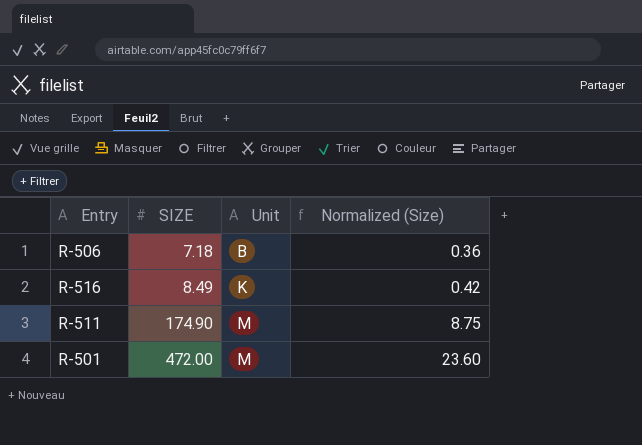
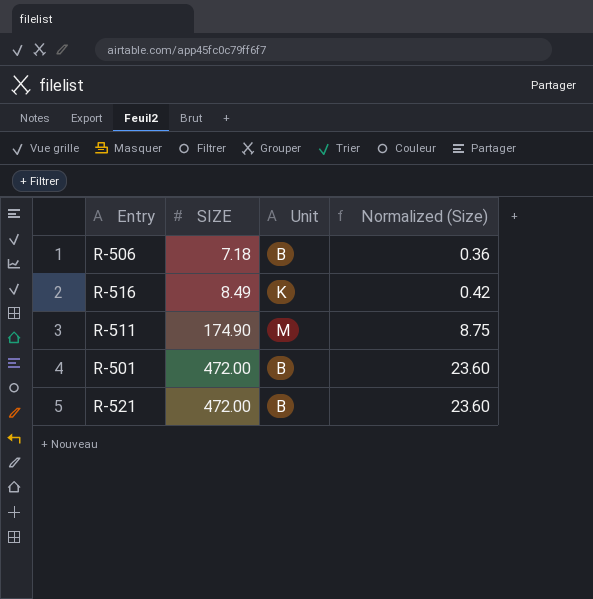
R-501 | Unit: M -> B
row R-521: none -> 472.00 | B | 23.60

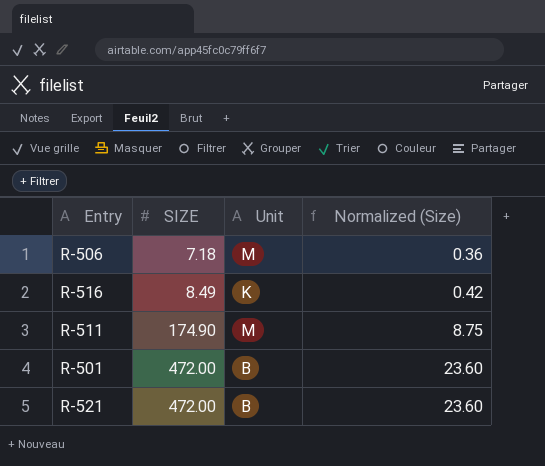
R-506 | Unit: B -> M

